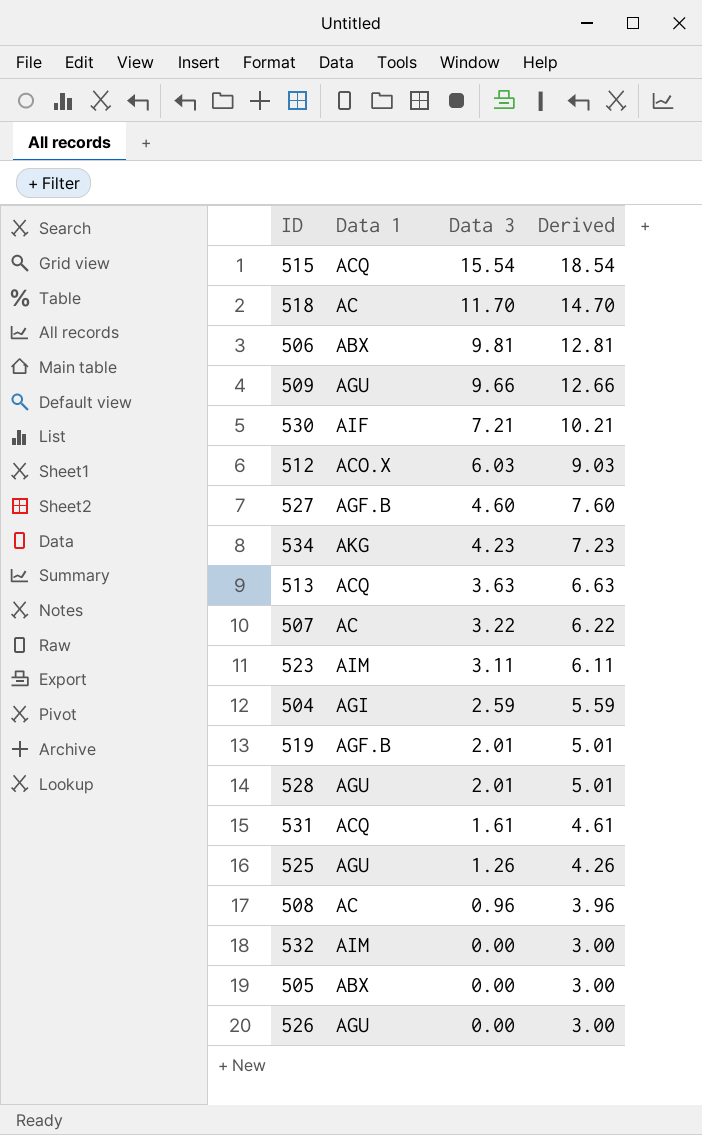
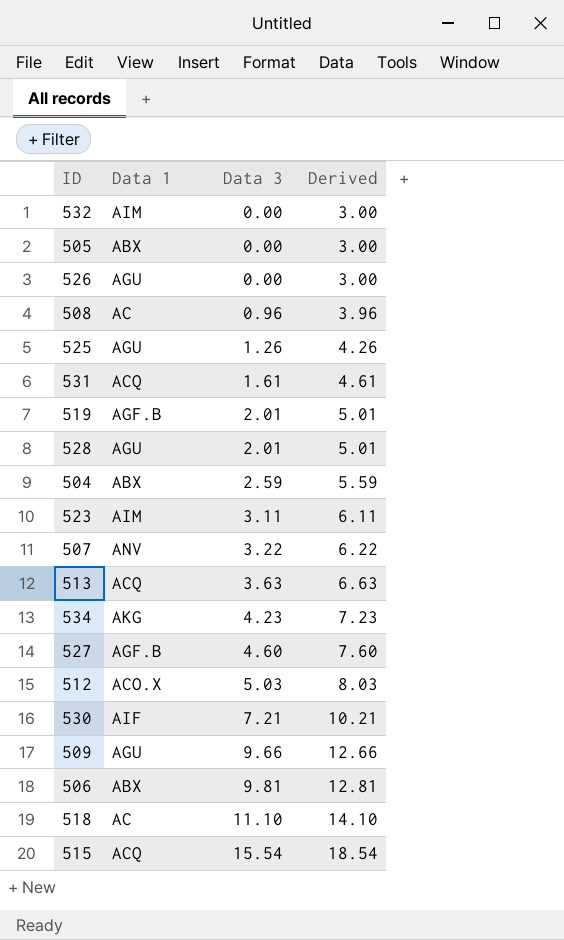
row order: Data 3 descending -> Data 3 ascending
504 | Data 1: AGI -> ABX
507 | Data 1: AC -> ANV
512 | Data 3: 6.03 -> 5.03
512 | Derived: 9.03 -> 8.03
518 | Data 3: 11.70 -> 11.10
518 | Derived: 14.70 -> 14.10

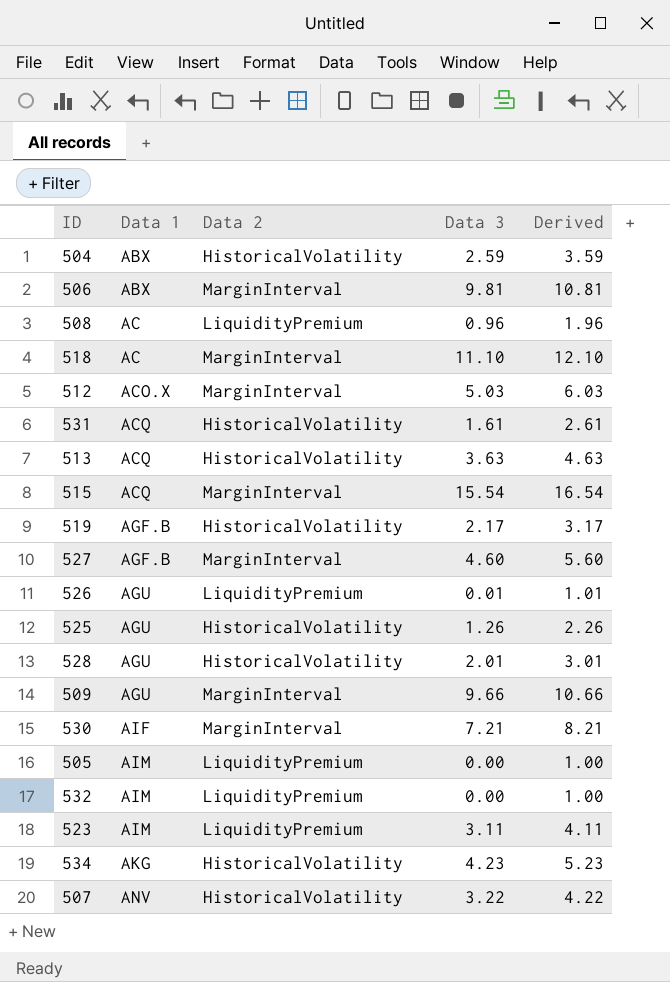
row order: Data 3 ascending -> Data 1 ascending
column Data 2 | position: none -> 3
column Derived | formula: [Data 3] + 3 -> [Data 3] + 1
519 | Data 3: 2.01 -> 2.17
526 | Data 3: 0.00 -> 0.01
505 | Data 1: ABX -> AIM

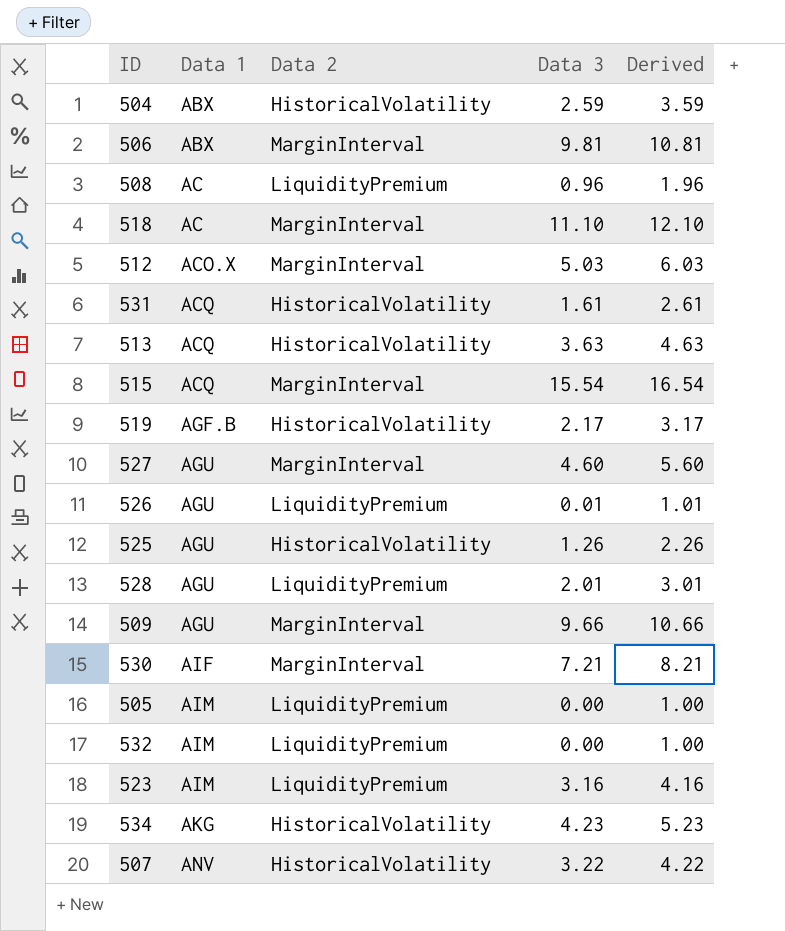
527 | Data 1: AGF.B -> AGU
528 | Data 2: HistoricalVolatility -> LiquidityPremium
523 | Data 3: 3.11 -> 3.16
523 | Derived: 4.11 -> 4.16

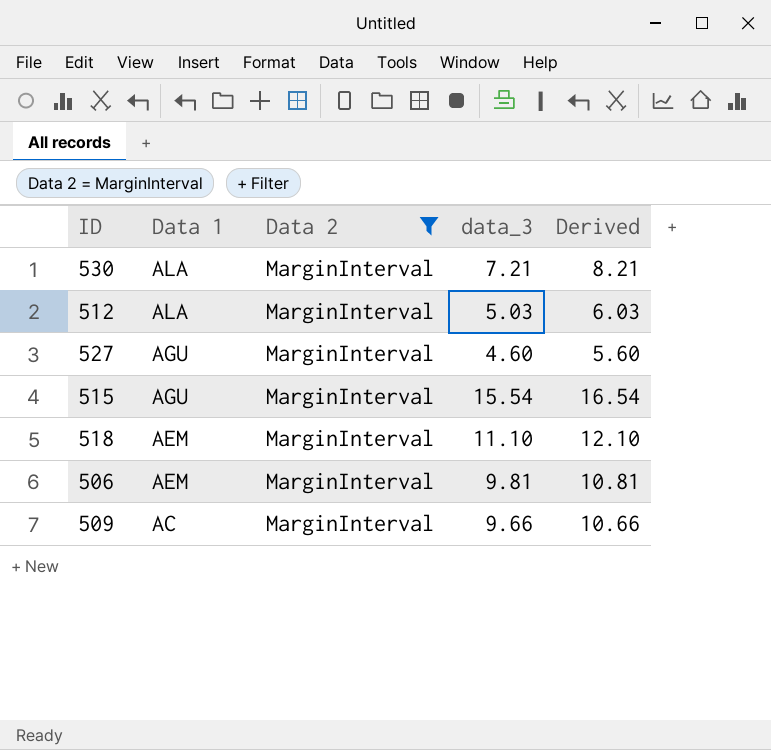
filter: none -> Data 2 = MarginInterval
row order: Data 1 ascending -> Data 1 descending
column name: Data 3 -> data_3
530 | Data 1: AIF -> ALA
512 | Data 1: ACO.X -> ALA
515 | Data 1: ACQ -> AGU
518 | Data 1: AC -> AEM
506 | Data 1: ABX -> AEM
509 | Data 1: AGU -> AC

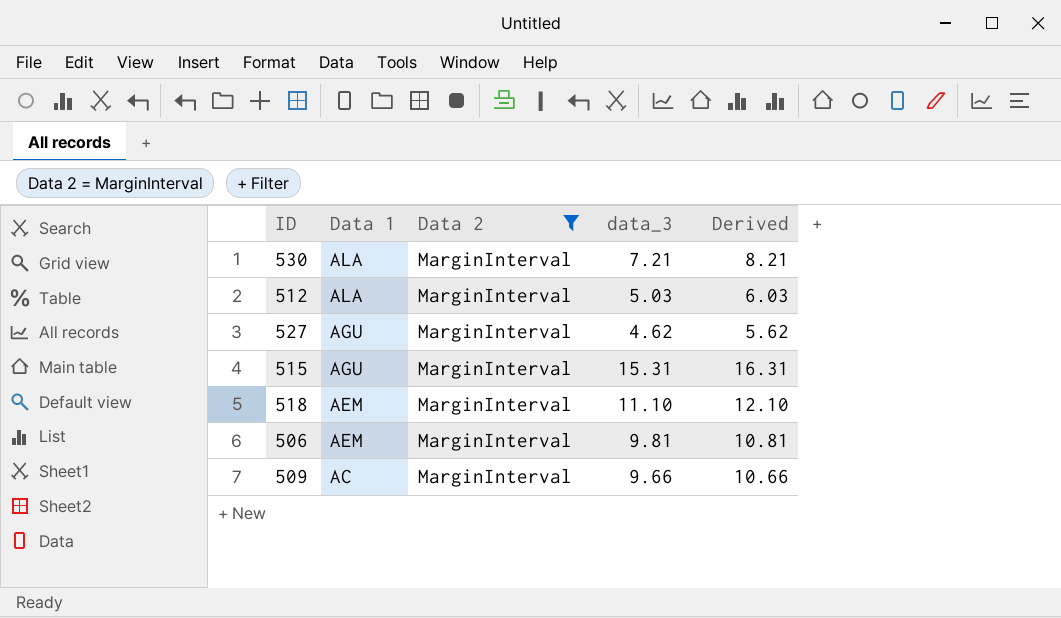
527 | data_3: 4.60 -> 4.62
527 | Derived: 5.60 -> 5.62
515 | data_3: 15.54 -> 15.31
515 | Derived: 16.54 -> 16.31

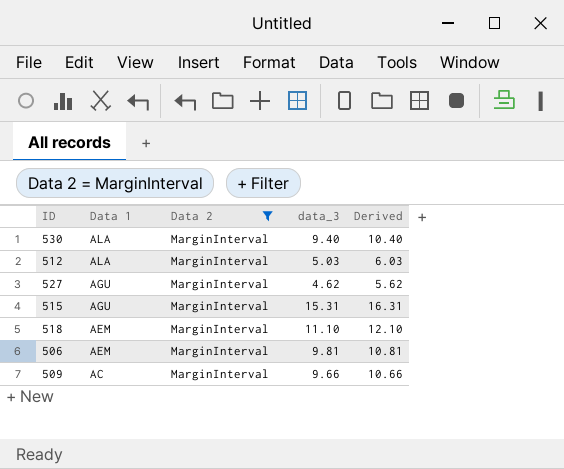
530 | data_3: 7.21 -> 9.40
530 | Derived: 8.21 -> 10.40

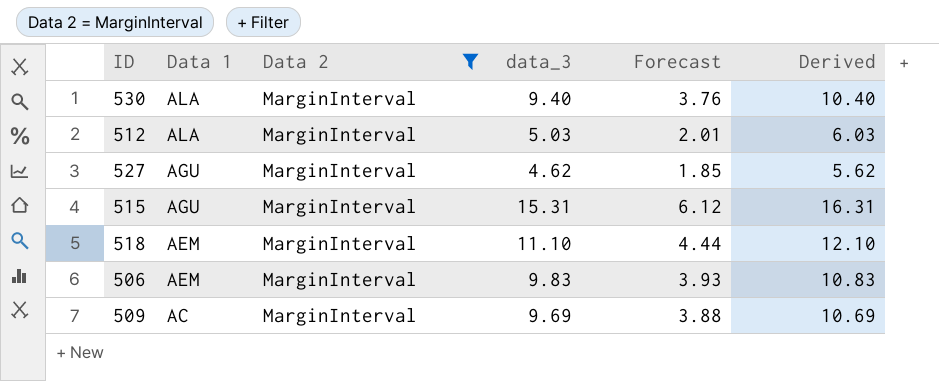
column Forecast | formula: none -> [data_3] * 0.4
506 | data_3: 9.81 -> 9.83
506 | Derived: 10.81 -> 10.83
509 | data_3: 9.66 -> 9.69
509 | Derived: 10.66 -> 10.69

